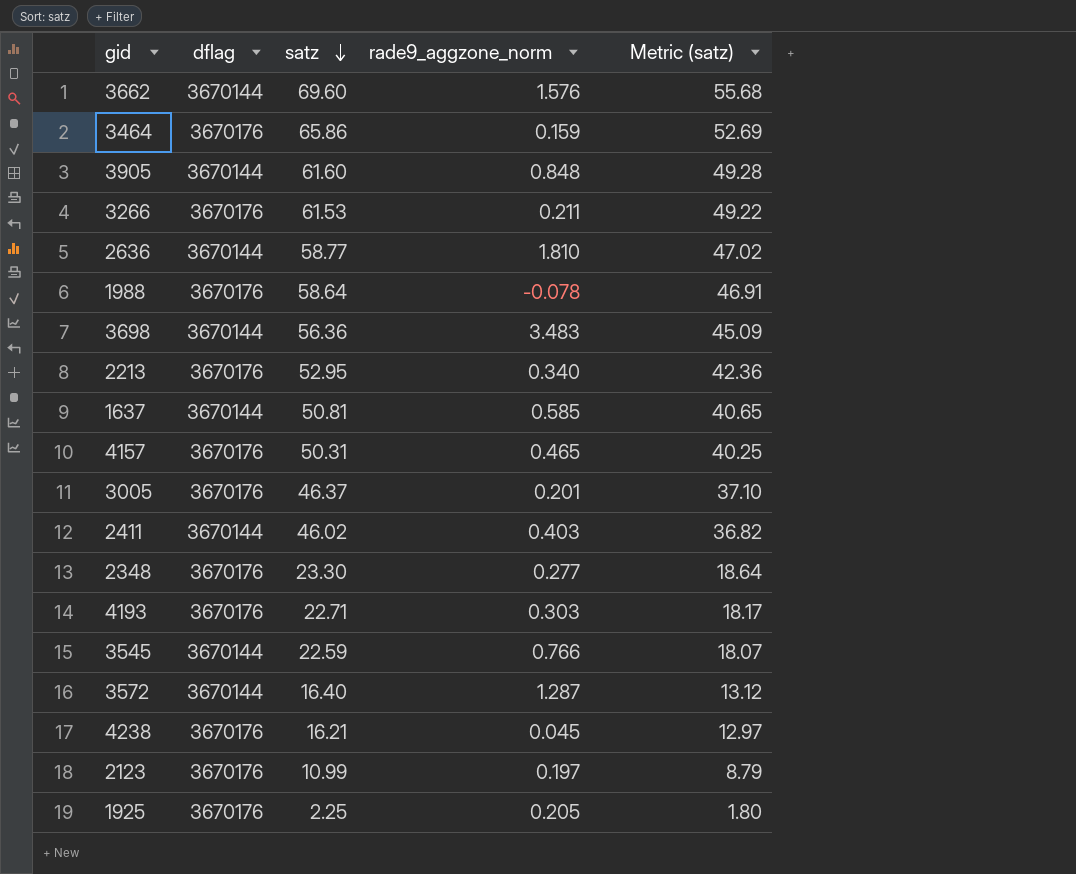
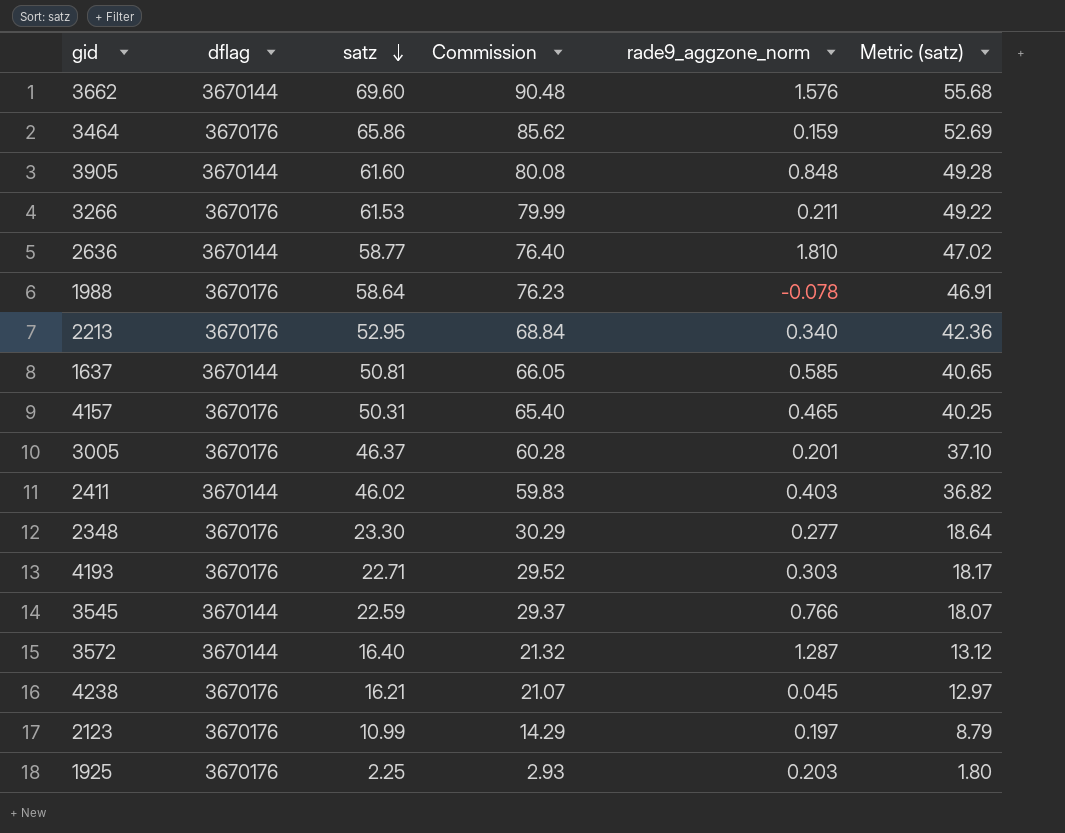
column Commission | formula: none -> [satz] * 1.3
row 3698: 3670144 | 56.36 | 3.483 | 45.09 -> none
1925 | rade9_aggzone_norm: 0.205 -> 0.203

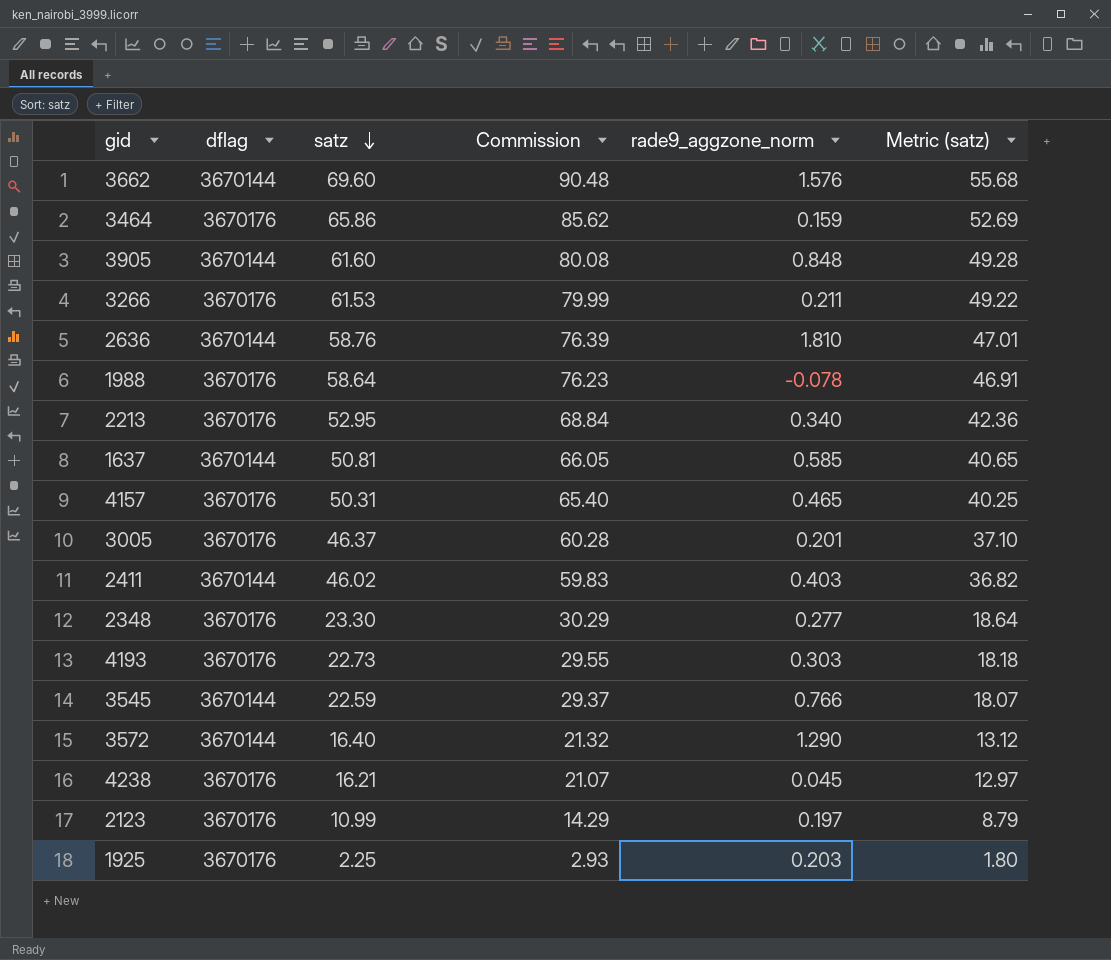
2636 | satz: 58.77 -> 58.76
2636 | Commission: 76.40 -> 76.39
2636 | Metric (satz): 47.02 -> 47.01
4193 | satz: 22.71 -> 22.73
4193 | Commission: 29.52 -> 29.55
4193 | Metric (satz): 18.17 -> 18.18
3572 | rade9_aggzone_norm: 1.287 -> 1.290

